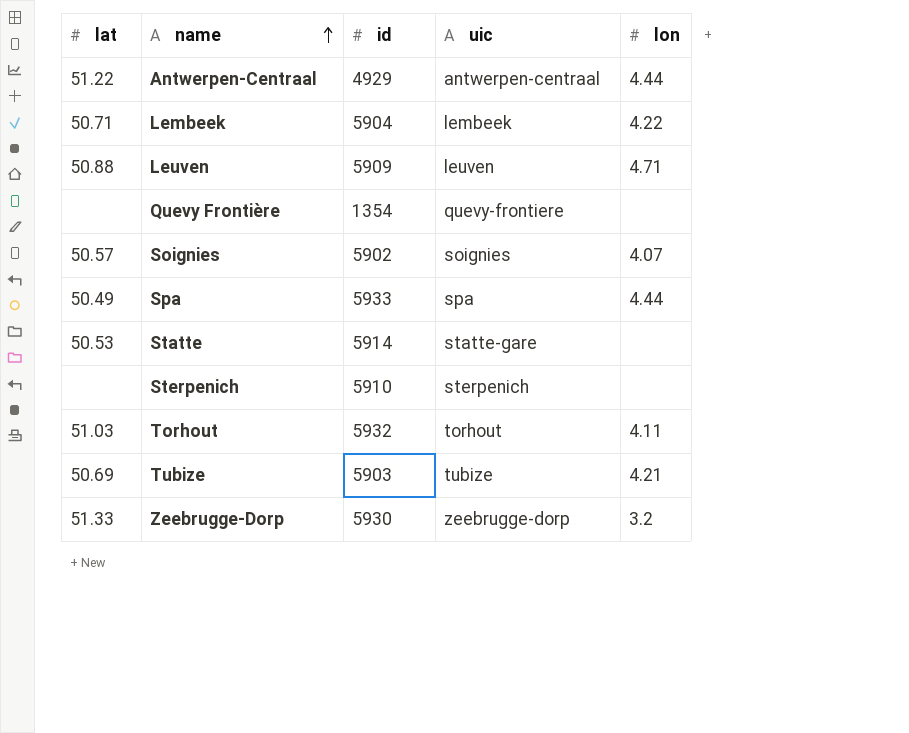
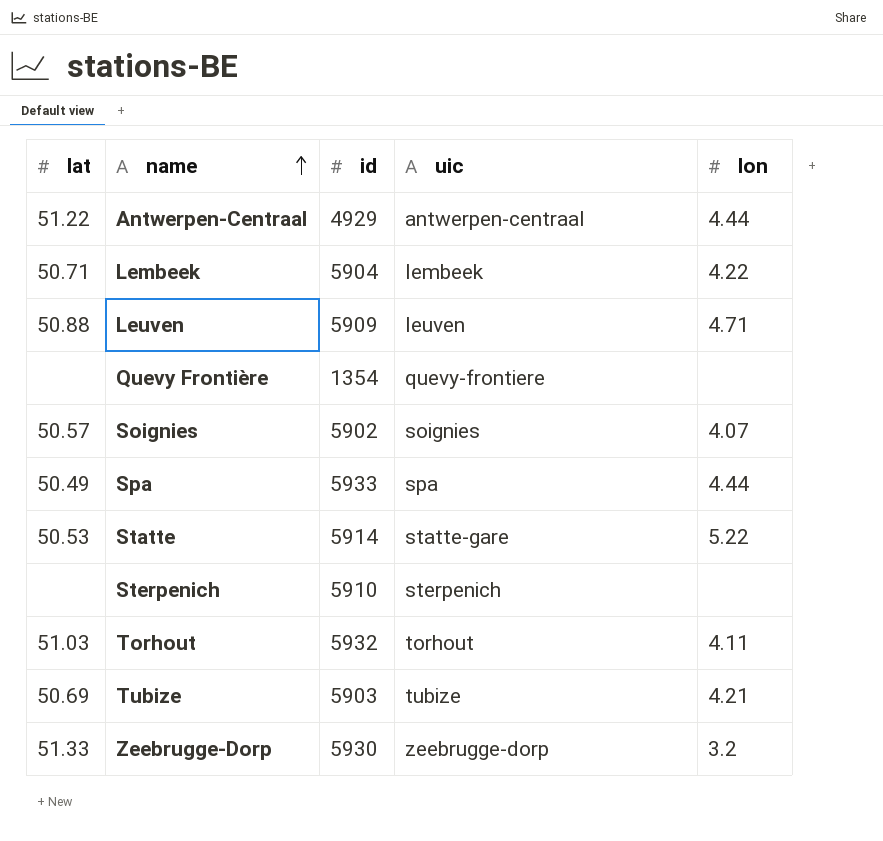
Statte | lon: none -> 5.22

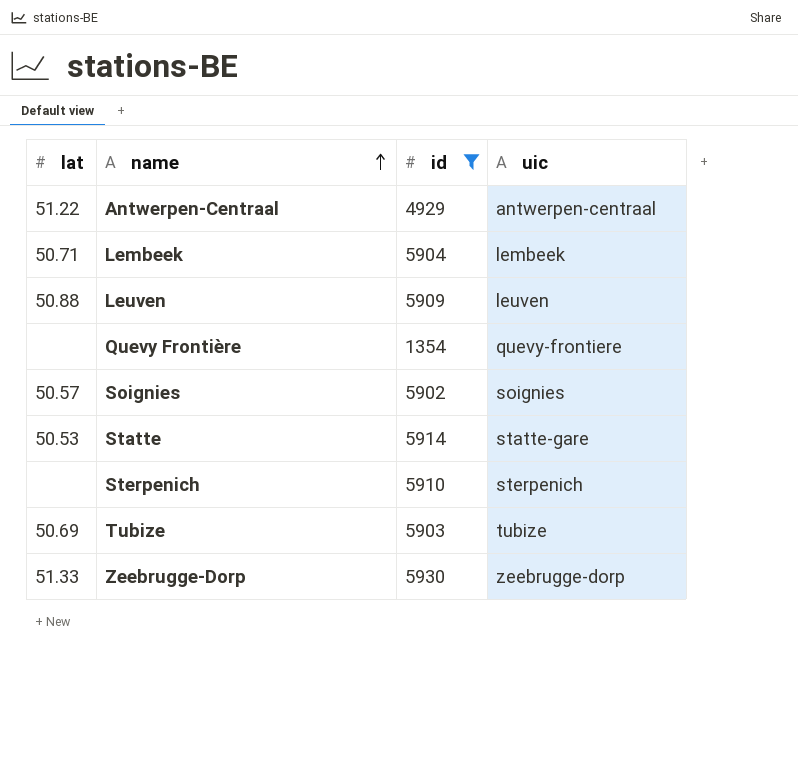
filter: none -> id <= 5930
column lon | position: 5 -> none

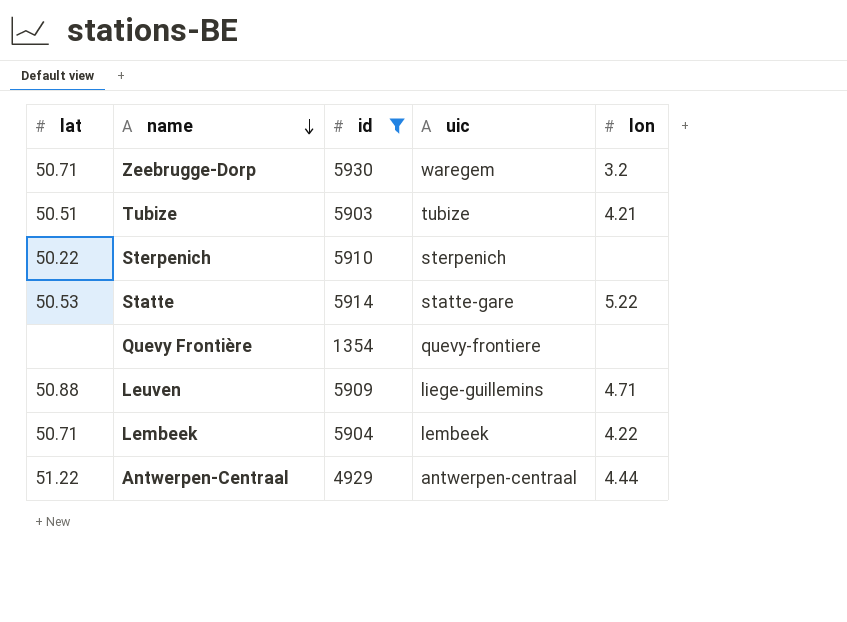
row order: name ascending -> name descending
column lon | position: none -> 5
row Soignies: 50.57 | 5902 | soignies -> none
Zeebrugge-Dorp | lat: 51.33 -> 50.71
Zeebrugge-Dorp | uic: zeebrugge-dorp -> waregem
Tubize | lat: 50.69 -> 50.51
Sterpenich | lat: none -> 50.22
Leuven | uic: leuven -> liege-guillemins

